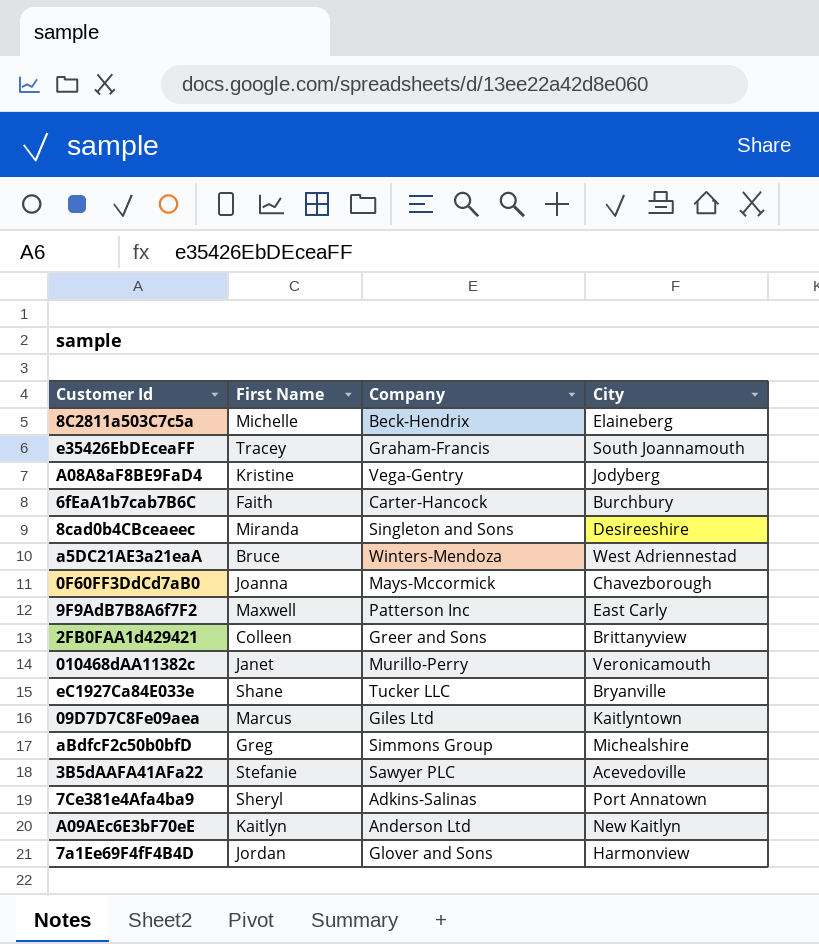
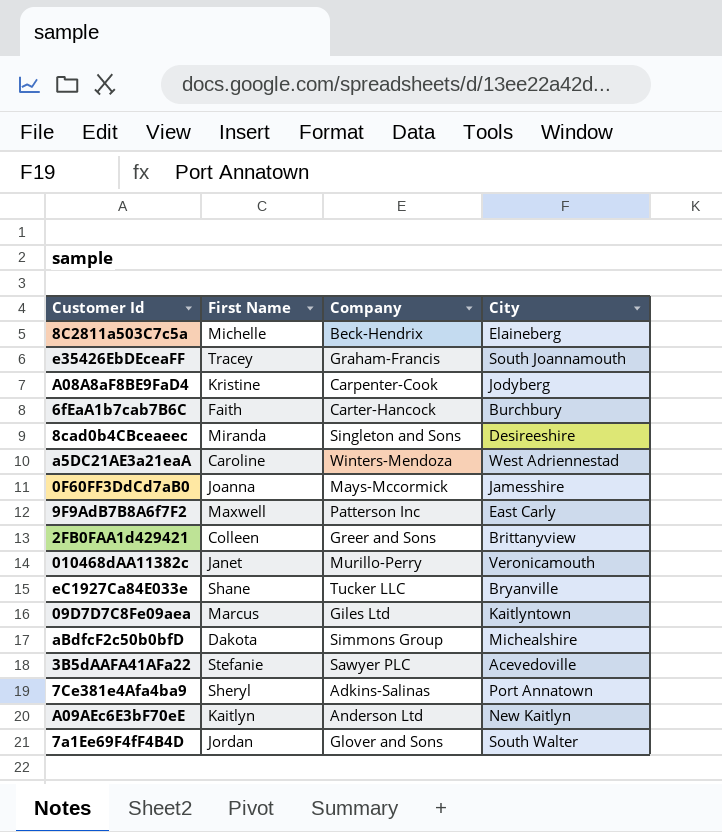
A08A8aF8BE9FaD4 | Company: Vega-Gentry -> Carpenter-Cook
a5DC21AE3a21eaA | First Name: Bruce -> Caroline
0F60FF3DdCd7aB0 | City: Chavezborough -> Jamesshire
aBdfcF2c50b0bfD | First Name: Greg -> Dakota
7a1Ee69F4fF4B4D | City: Harmonview -> South Walter

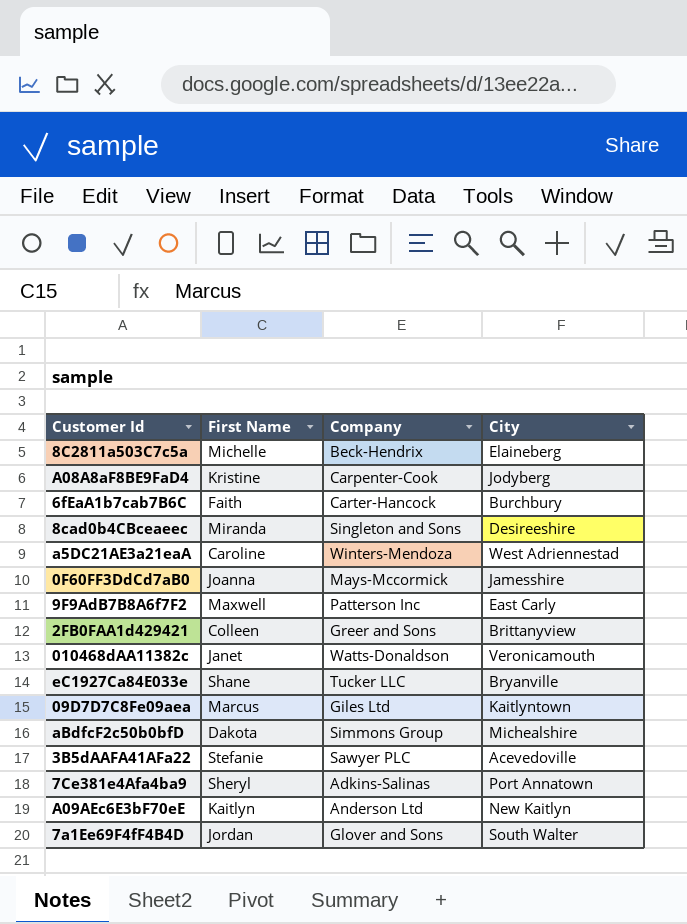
row e35426EbDEceaFF: Tracey | Graham-Francis | South Joannamouth -> none
010468dAA11382c | Company: Murillo-Perry -> Watts-Donaldson

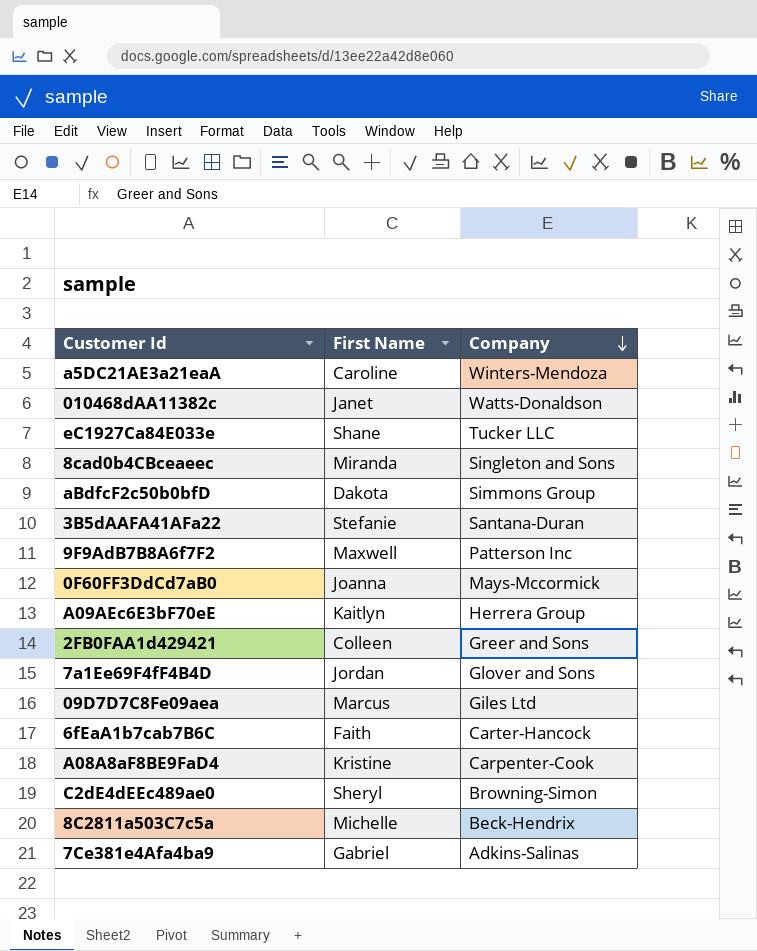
row order: none -> Company descending
column City | position: 4 -> none
3B5dAAFA41AFa22 | Company: Sawyer PLC -> Santana-Duran
A09AEc6E3bF70eE | Company: Anderson Ltd -> Herrera Group
row C2dE4dEEc489ae0: none -> Sheryl | Browning-Simon
7Ce381e4Afa4ba9 | First Name: Sheryl -> Gabriel

